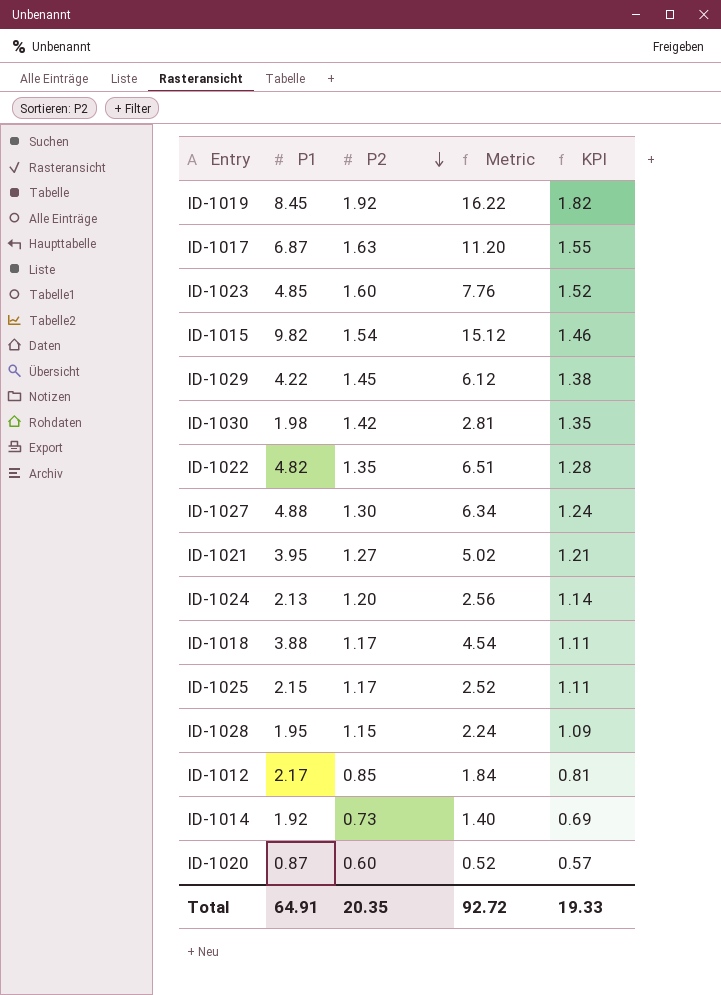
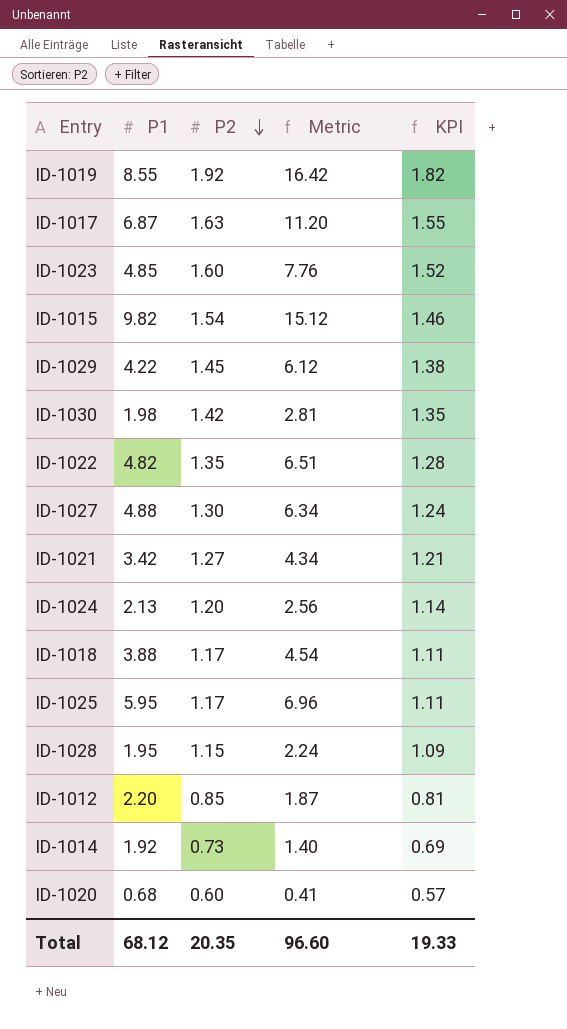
ID-1019 | P1: 8.45 -> 8.55
ID-1019 | Metric: 16.22 -> 16.42
ID-1021 | P1: 3.95 -> 3.42
ID-1021 | Metric: 5.02 -> 4.34
ID-1025 | P1: 2.15 -> 5.95
ID-1025 | Metric: 2.52 -> 6.96
ID-1012 | P1: 2.17 -> 2.20
ID-1012 | Metric: 1.84 -> 1.87
ID-1020 | P1: 0.87 -> 0.68
ID-1020 | Metric: 0.52 -> 0.41
Total | P1: 64.91 -> 68.12
Total | Metric: 92.72 -> 96.60

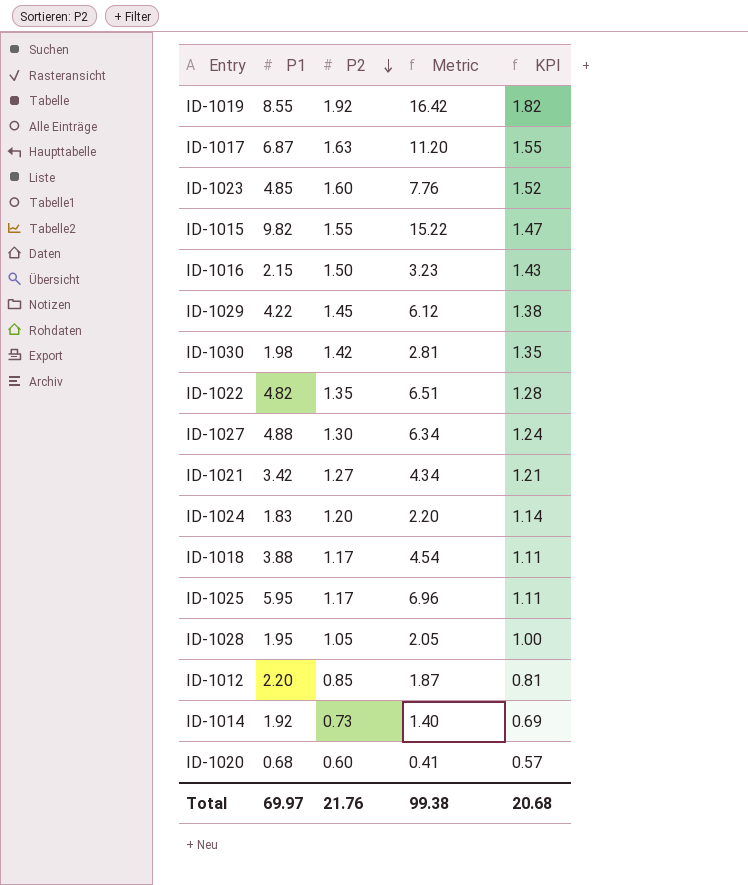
ID-1015 | P2: 1.54 -> 1.55
ID-1015 | Metric: 15.12 -> 15.22
ID-1015 | KPI: 1.46 -> 1.47
row ID-1016: none -> 2.15 | 1.50 | 3.23 | 1.43
ID-1024 | P1: 2.13 -> 1.83
ID-1024 | Metric: 2.56 -> 2.20
ID-1028 | P2: 1.15 -> 1.05
ID-1028 | Metric: 2.24 -> 2.05
ID-1028 | KPI: 1.09 -> 1.00
Total | P1: 68.12 -> 69.97
Total | P2: 20.35 -> 21.76
Total | Metric: 96.60 -> 99.38
Total | KPI: 19.33 -> 20.68

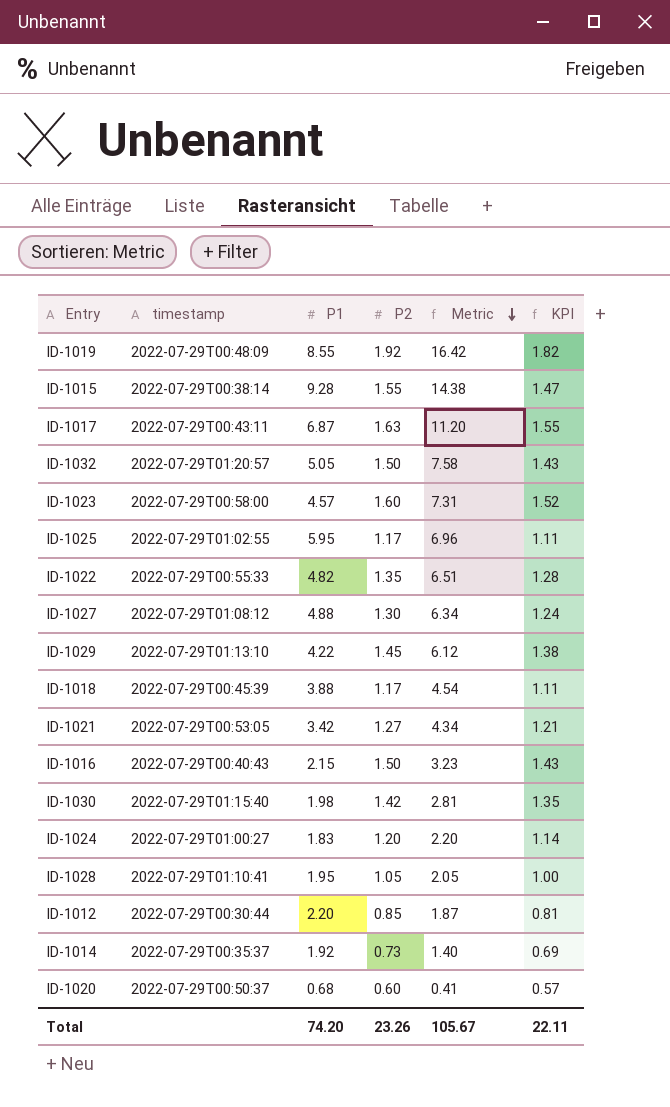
row order: P2 descending -> Metric descending
column timestamp | position: none -> 2
ID-1015 | P1: 9.82 -> 9.28
ID-1015 | Metric: 15.22 -> 14.38
row ID-1032: none -> 2022-07-29T01:20:57 | 5.05 | 1.50 | 7.58 | 1.43
ID-1023 | P1: 4.85 -> 4.57
ID-1023 | Metric: 7.76 -> 7.31
Total | P1: 69.97 -> 74.20
Total | P2: 21.76 -> 23.26
Total | Metric: 99.38 -> 105.67
Total | KPI: 20.68 -> 22.11

